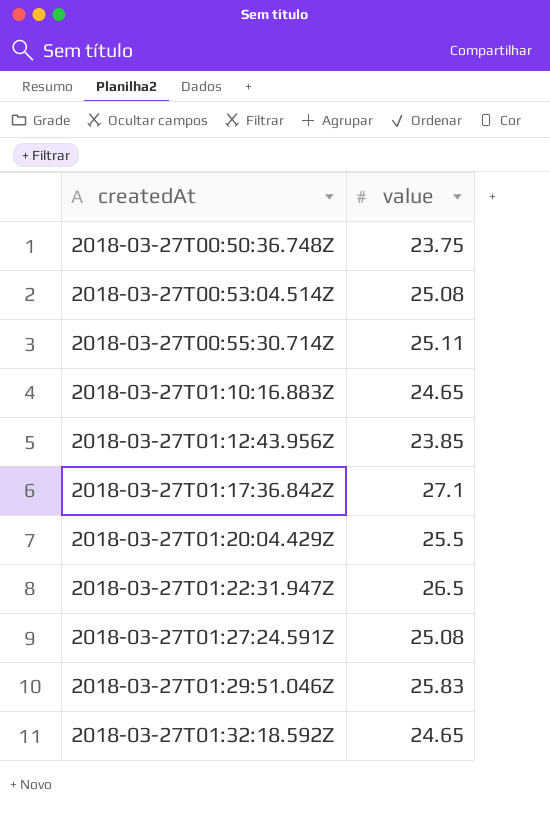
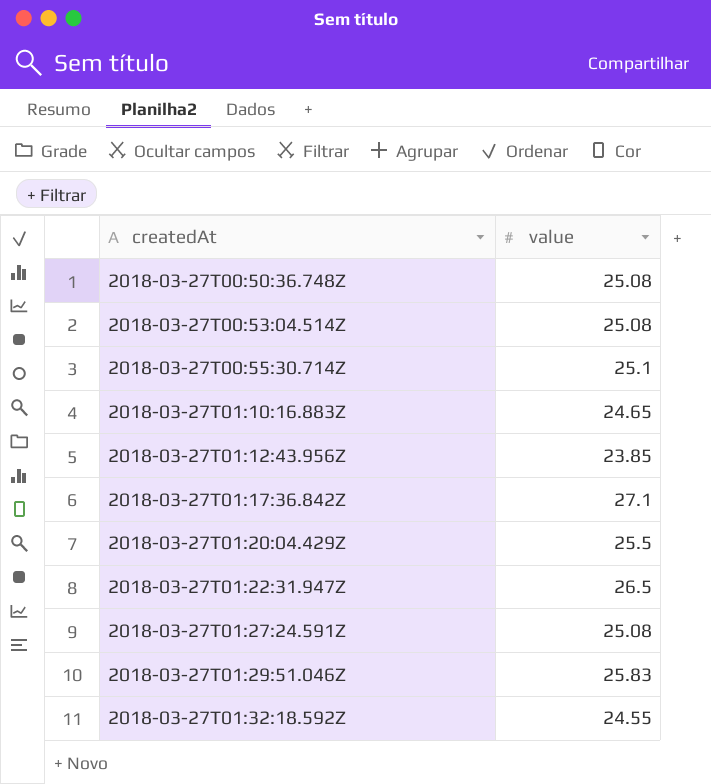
2018-03-27T00:50:36.748Z | value: 23.75 -> 25.08
2018-03-27T00:55:30.714Z | value: 25.11 -> 25.1
2018-03-27T01:32:18.592Z | value: 24.65 -> 24.55

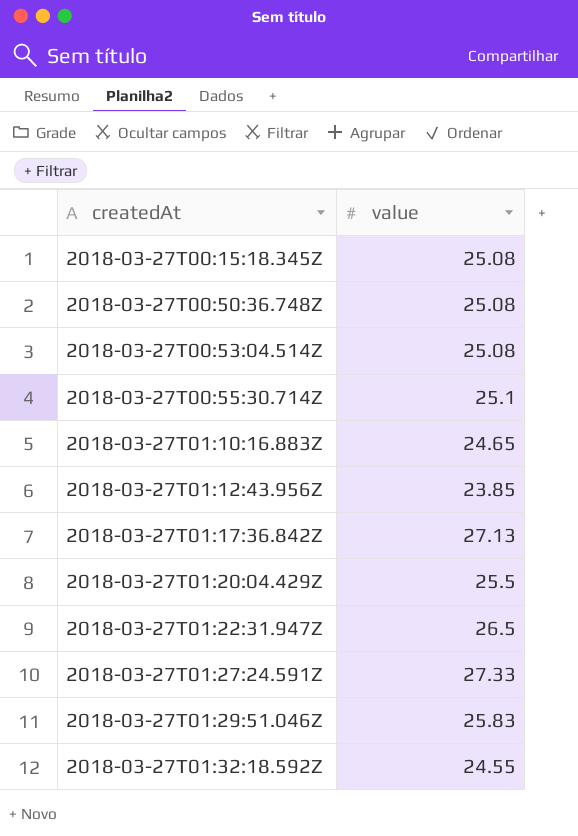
row 2018-03-27T00:15:18.345Z: none -> 25.08
2018-03-27T01:17:36.842Z | value: 27.1 -> 27.13
2018-03-27T01:27:24.591Z | value: 25.08 -> 27.33

